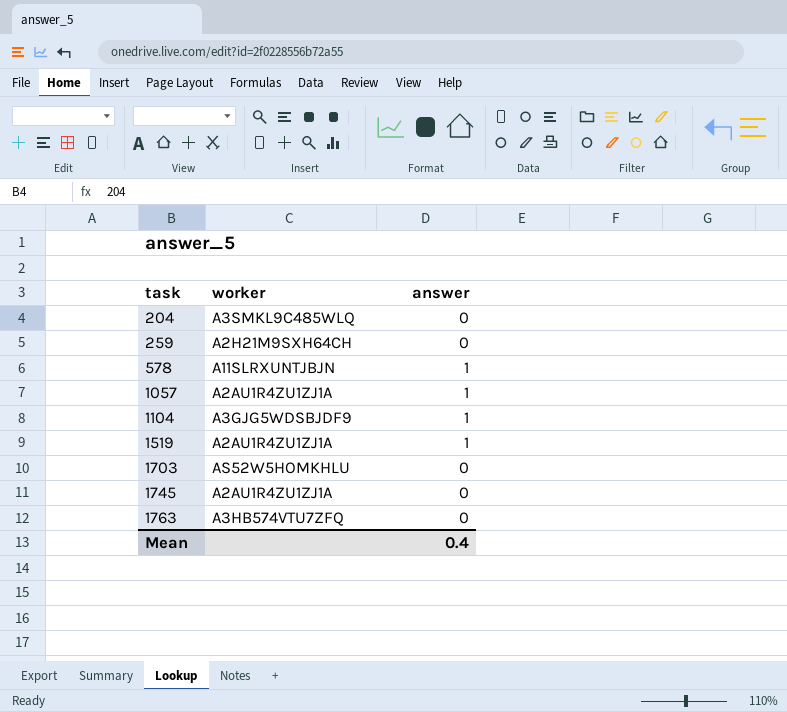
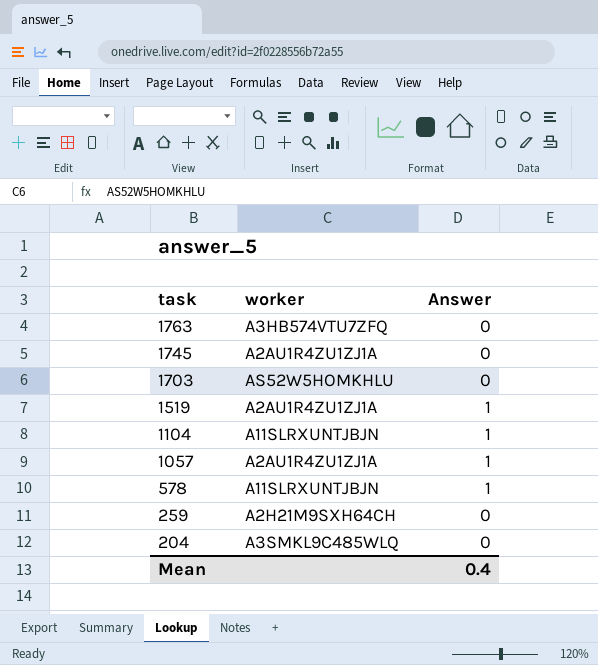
row order: task ascending -> task descending
column name: answer -> Answer
1104 | worker: A3GJG5WDSBJDF9 -> A11SLRXUNTJBJN

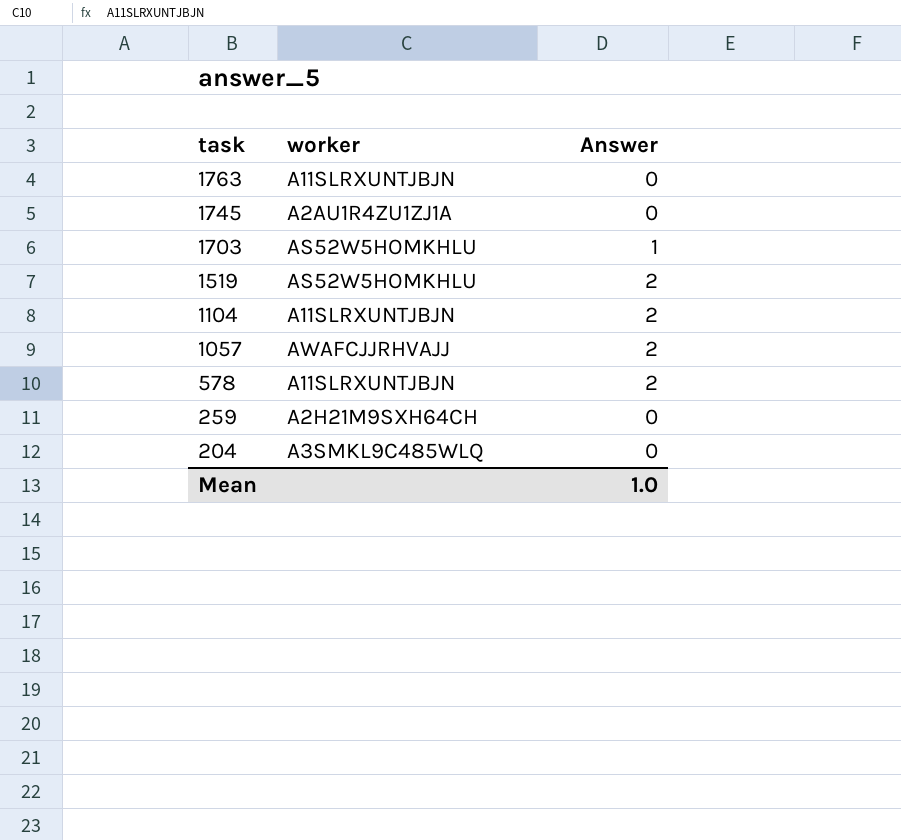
1763 | worker: A3HB574VTU7ZFQ -> A11SLRXUNTJBJN
1703 | Answer: 0 -> 1
1519 | worker: A2AU1R4ZU1ZJ1A -> AS52W5HOMKHLU
1519 | Answer: 1 -> 2
1104 | Answer: 1 -> 2
1057 | worker: A2AU1R4ZU1ZJ1A -> AWAFCJJRHVAJJ
1057 | Answer: 1 -> 2
578 | Answer: 1 -> 2
Mean | Answer: 0.4 -> 1.0

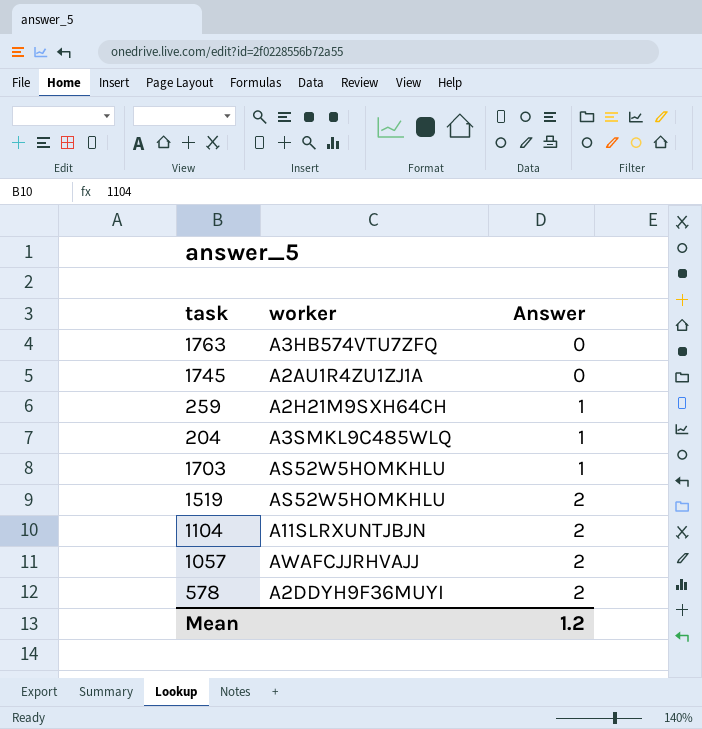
row order: task descending -> Answer ascending
1763 | worker: A11SLRXUNTJBJN -> A3HB574VTU7ZFQ
259 | Answer: 0 -> 1
204 | Answer: 0 -> 1
578 | worker: A11SLRXUNTJBJN -> A2DDYH9F36MUYI
Mean | Answer: 1.0 -> 1.2

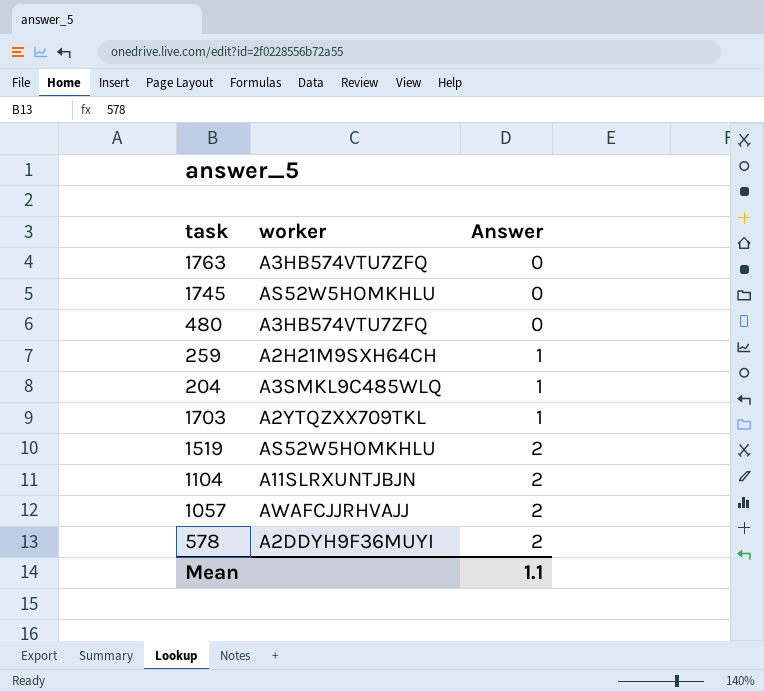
1745 | worker: A2AU1R4ZU1ZJ1A -> AS52W5HOMKHLU
row 480: none -> A3HB574VTU7ZFQ | 0
1703 | worker: AS52W5HOMKHLU -> A2YTQZXX709TKL
Mean | Answer: 1.2 -> 1.1

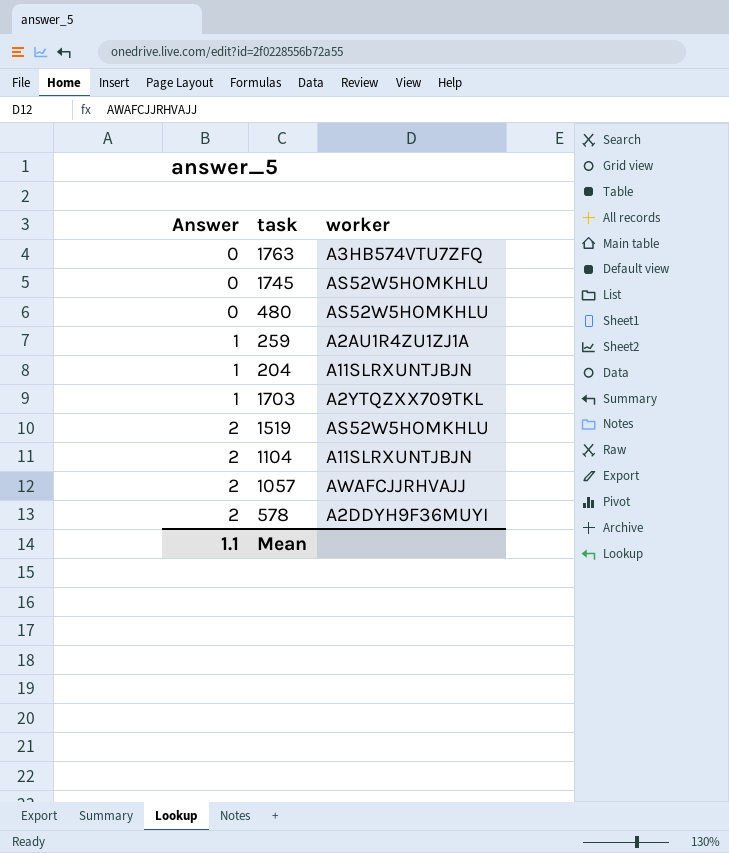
column Answer | position: 3 -> 1
480 | worker: A3HB574VTU7ZFQ -> AS52W5HOMKHLU
259 | worker: A2H21M9SXH64CH -> A2AU1R4ZU1ZJ1A
204 | worker: A3SMKL9C485WLQ -> A11SLRXUNTJBJN

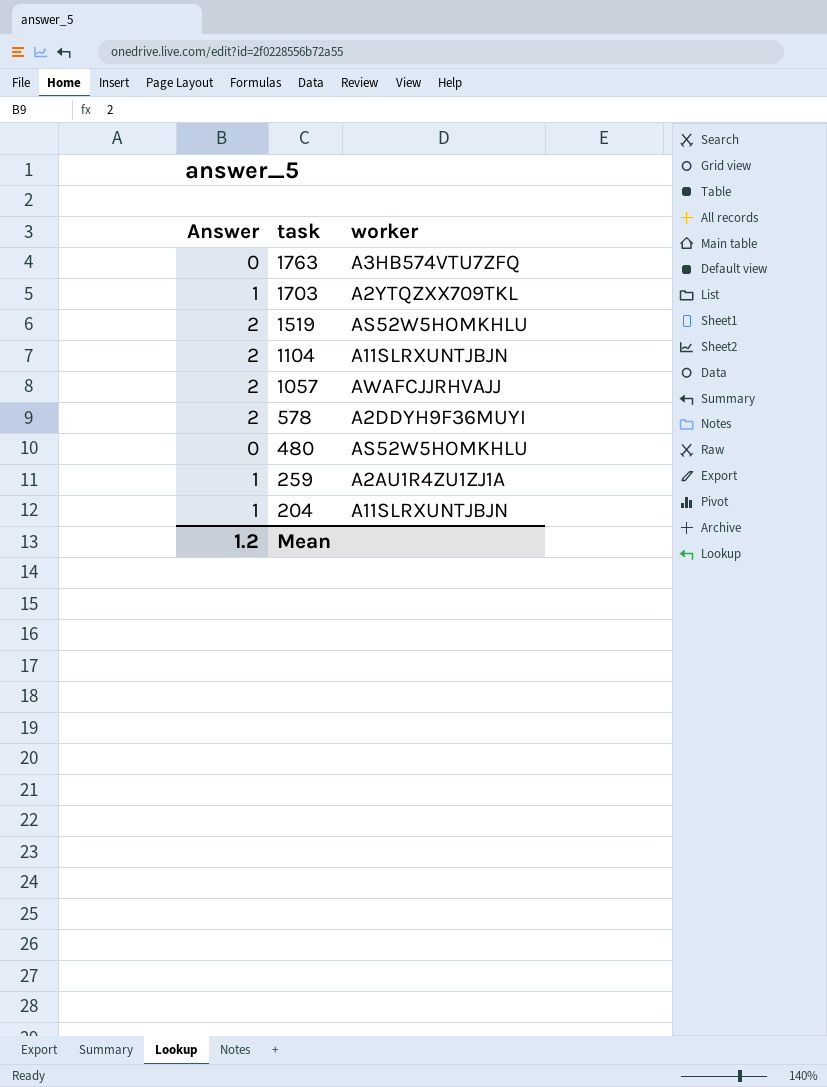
row order: Answer ascending -> task descending
row 1745: 0 | AS52W5HOMKHLU -> none
Mean | Answer: 1.1 -> 1.2

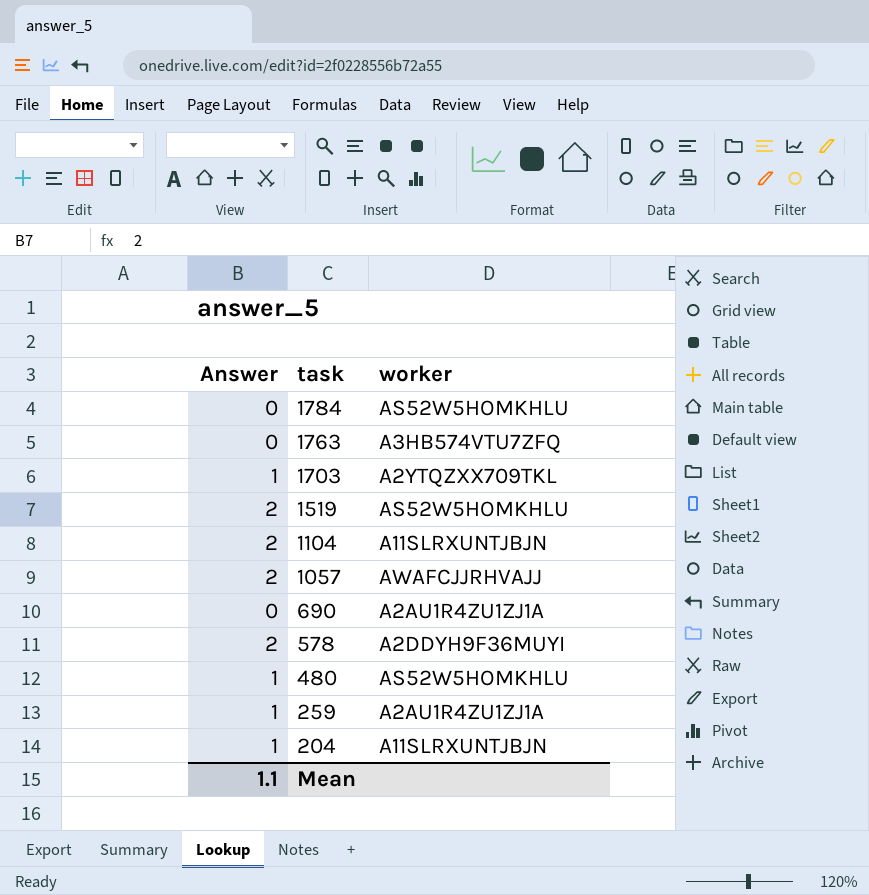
row 1784: none -> 0 | AS52W5HOMKHLU
row 690: none -> 0 | A2AU1R4ZU1ZJ1A
480 | Answer: 0 -> 1
Mean | Answer: 1.2 -> 1.1

